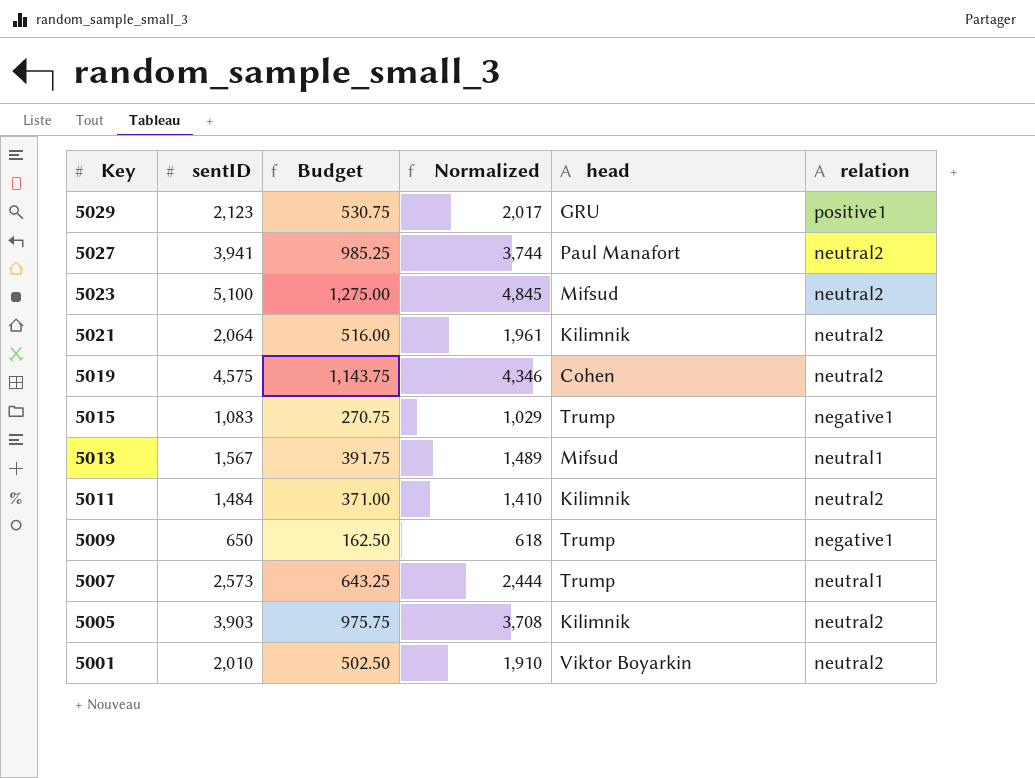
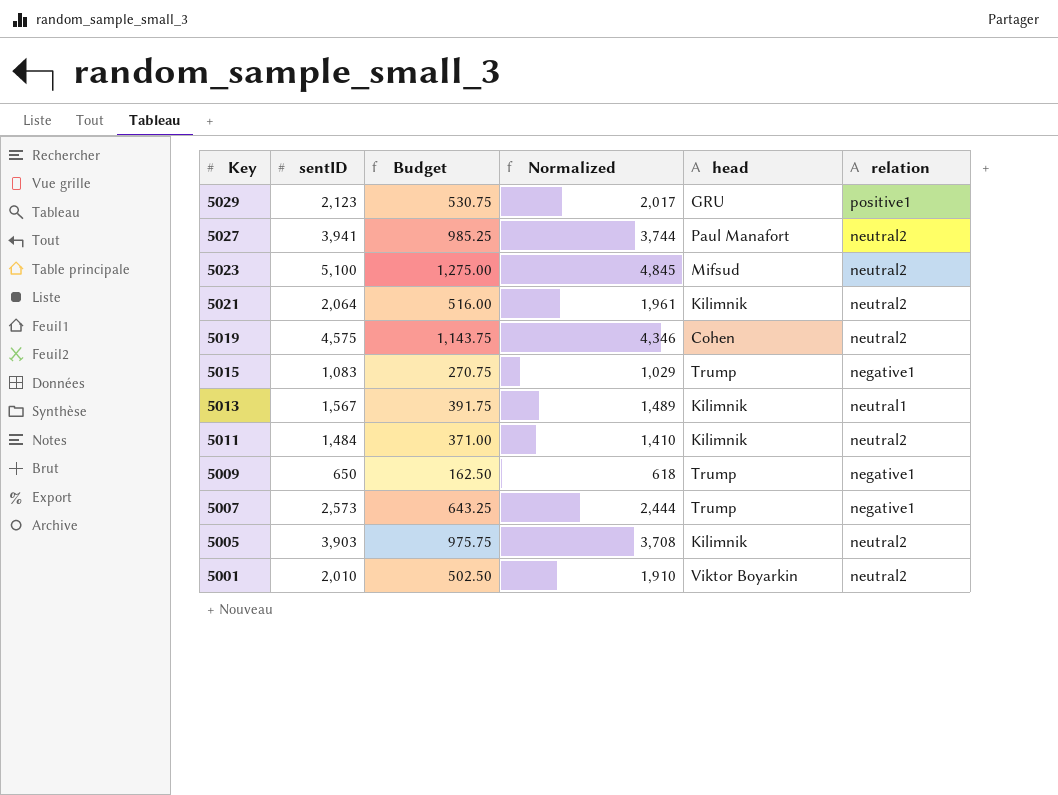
5013 | head: Mifsud -> Kilimnik
5007 | relation: neutral1 -> negative1

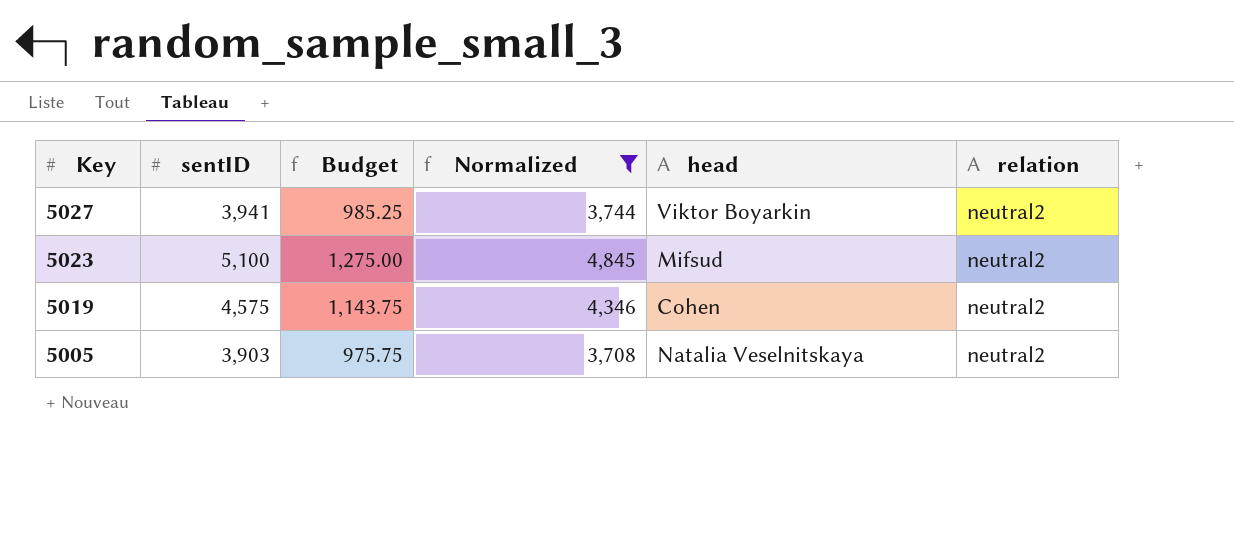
filter: none -> Normalized >= 3,708
5027 | head: Paul Manafort -> Viktor Boyarkin
5005 | head: Kilimnik -> Natalia Veselnitskaya

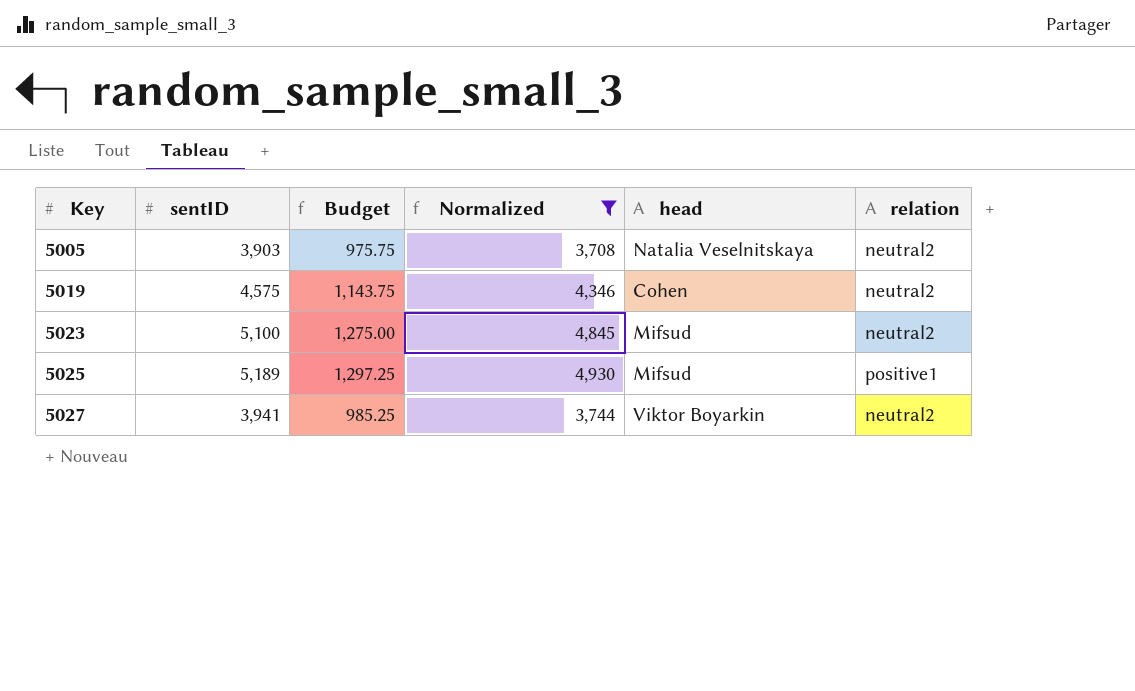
row order: Key descending -> Key ascending
row 5025: none -> 5,189 | 1,297.25 | 4,930 | Mifsud | positive1

